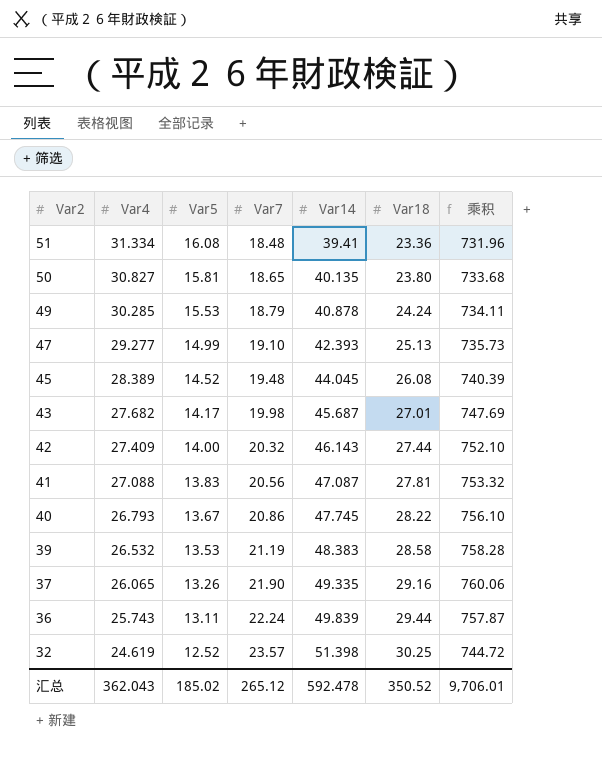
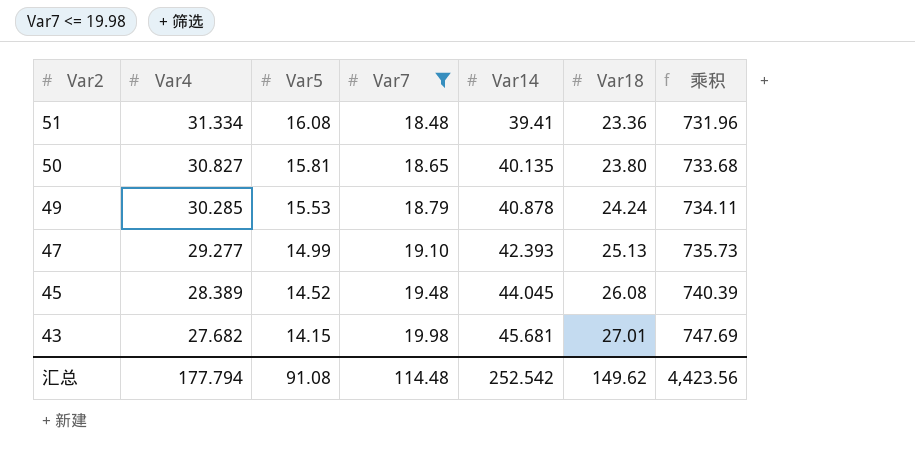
filter: none -> Var7 <= 19.98
43 | Var5: 14.17 -> 14.15
43 | Var14: 45.687 -> 45.681
汇总 | Var4: 362.043 -> 177.794
汇总 | Var5: 185.02 -> 91.08
汇总 | Var7: 265.12 -> 114.48
汇总 | Var14: 592.478 -> 252.542
汇总 | Var18: 350.52 -> 149.62
汇总 | 乘积: 9,706.01 -> 4,423.56

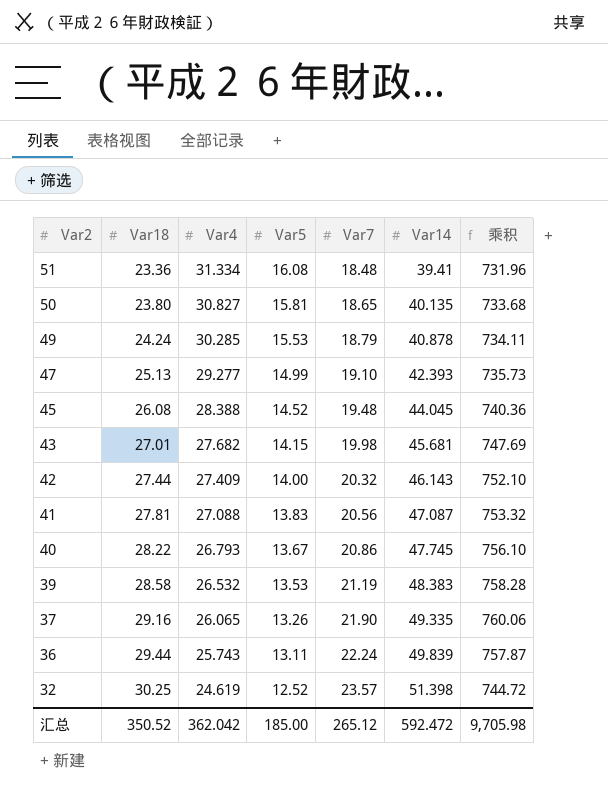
filter: Var7 <= 19.98 -> none
column Var18 | position: 6 -> 2
45 | Var4: 28.389 -> 28.388
45 | 乘积: 740.39 -> 740.36
汇总 | Var18: 149.62 -> 350.52
汇总 | Var4: 177.794 -> 362.042
汇总 | Var5: 91.08 -> 185.00
汇总 | Var7: 114.48 -> 265.12
汇总 | Var14: 252.542 -> 592.472
汇总 | 乘积: 4,423.56 -> 9,705.98

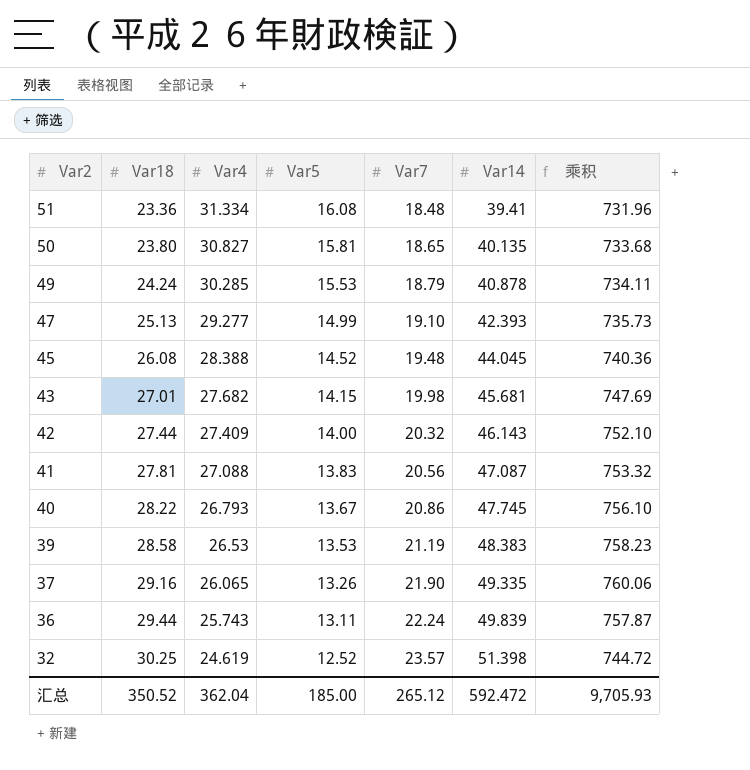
39 | Var4: 26.532 -> 26.53
39 | 乘积: 758.28 -> 758.23
汇总 | Var4: 362.042 -> 362.04
汇总 | 乘积: 9,705.98 -> 9,705.93

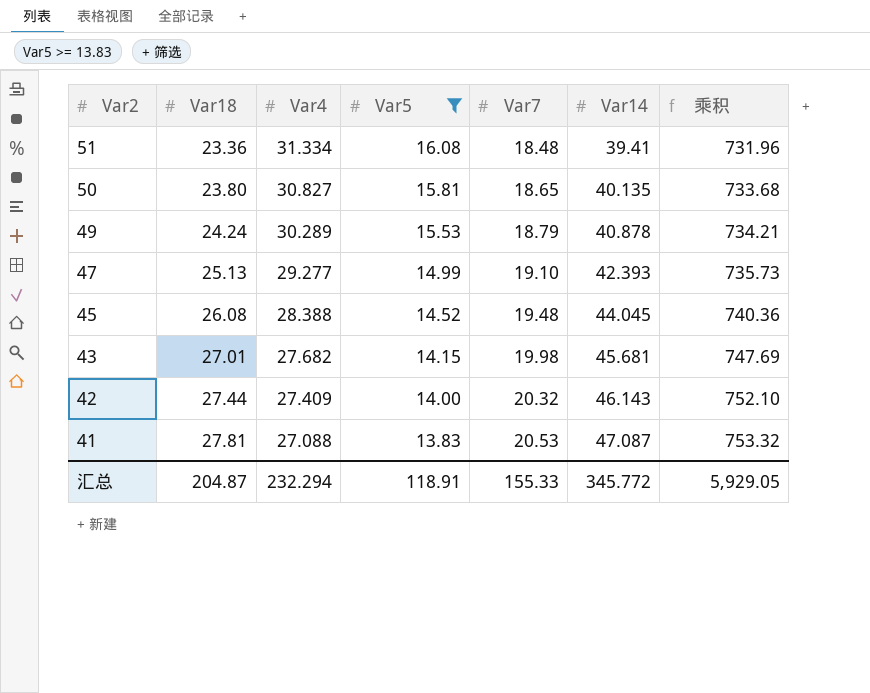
filter: none -> Var5 >= 13.83
49 | Var4: 30.285 -> 30.289
49 | 乘积: 734.11 -> 734.21
41 | Var7: 20.56 -> 20.53
汇总 | Var18: 350.52 -> 204.87
汇总 | Var4: 362.04 -> 232.294
汇总 | Var5: 185.00 -> 118.91
汇总 | Var7: 265.12 -> 155.33
汇总 | Var14: 592.472 -> 345.772
汇总 | 乘积: 9,705.93 -> 5,929.05

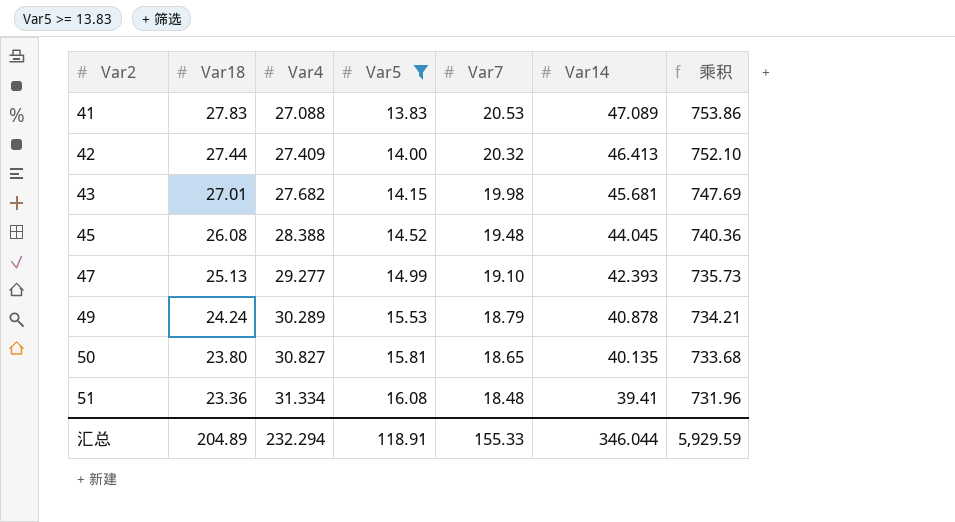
row order: Var2 descending -> Var2 ascending
41 | Var18: 27.81 -> 27.83
41 | Var14: 47.087 -> 47.089
41 | 乘积: 753.32 -> 753.86
42 | Var14: 46.143 -> 46.413
汇总 | Var18: 204.87 -> 204.89
汇总 | Var14: 345.772 -> 346.044
汇总 | 乘积: 5,929.05 -> 5,929.59

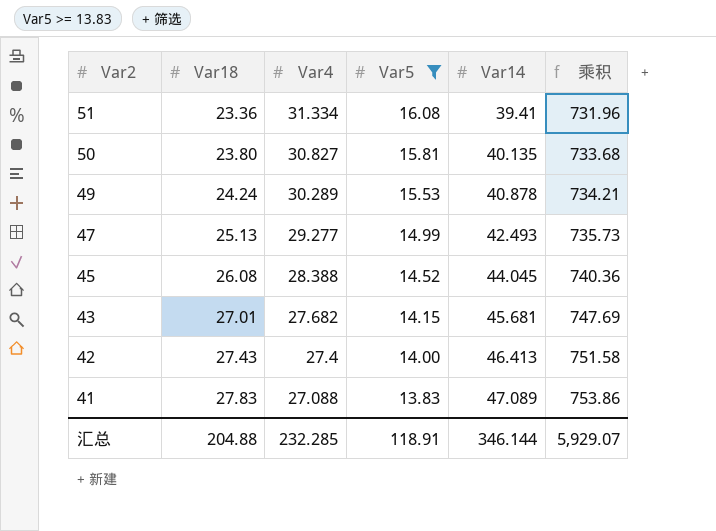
row order: Var2 ascending -> Var2 descending
column Var7 | position: 5 -> none
47 | Var14: 42.393 -> 42.493
42 | Var18: 27.44 -> 27.43
42 | Var4: 27.409 -> 27.4
42 | 乘积: 752.10 -> 751.58
汇总 | Var18: 204.89 -> 204.88
汇总 | Var4: 232.294 -> 232.285
汇总 | Var14: 346.044 -> 346.144
汇总 | 乘积: 5,929.59 -> 5,929.07

